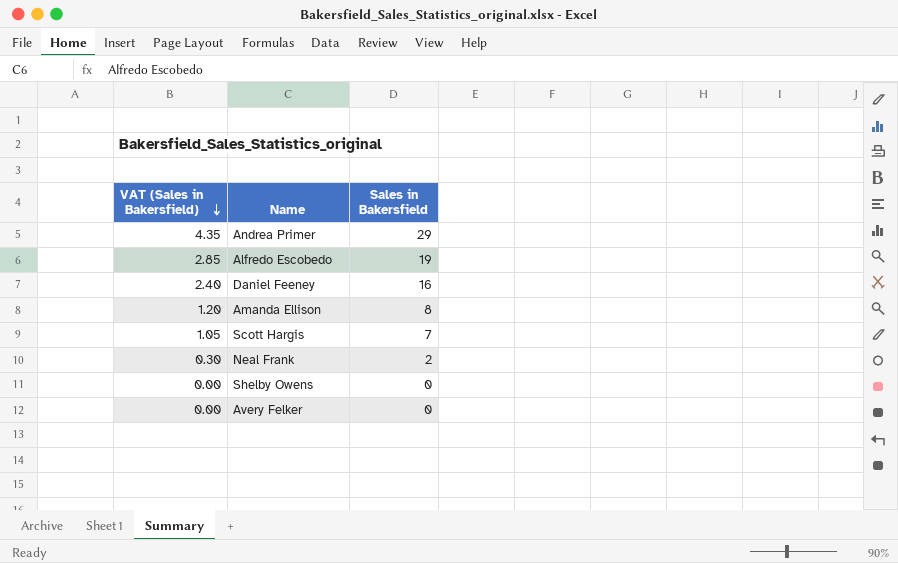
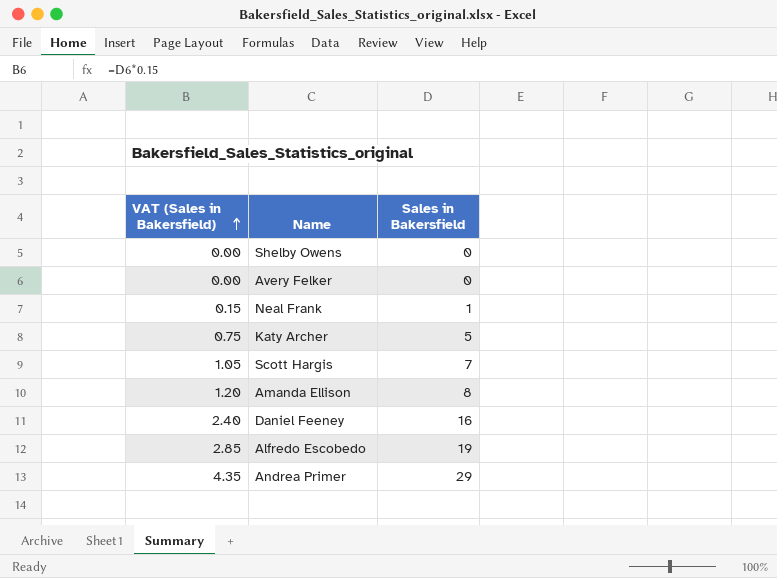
row order: VAT (Sales in Bakersfield) descending -> VAT (Sales in Bakersfield) ascending
Neal Frank | VAT (Sales in Bakersfield): 0.30 -> 0.15
Neal Frank | Sales in Bakersfield: 2 -> 1
row Katy Archer: none -> 0.75 | 5

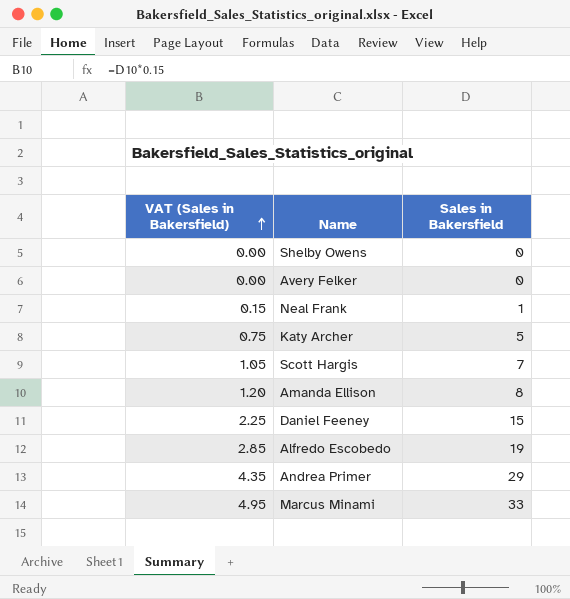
Daniel Feeney | VAT (Sales in Bakersfield): 2.40 -> 2.25
Daniel Feeney | Sales in Bakersfield: 16 -> 15
row Marcus Minami: none -> 4.95 | 33

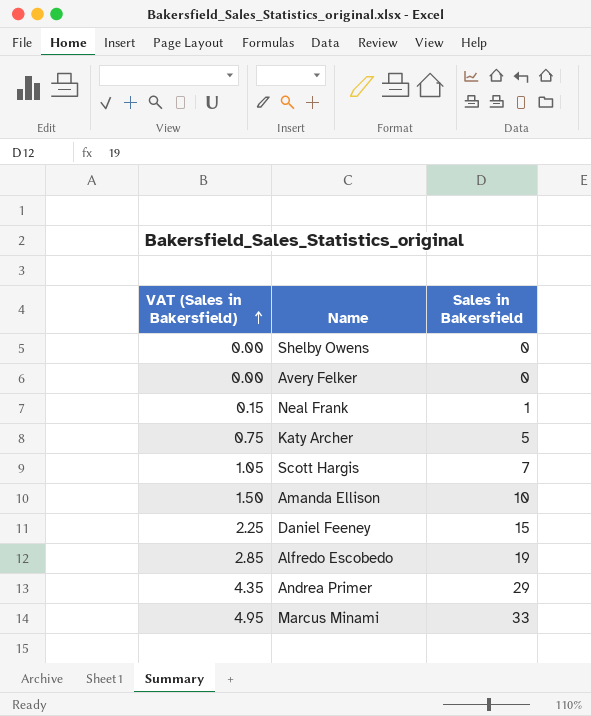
Amanda Ellison | VAT (Sales in Bakersfield): 1.20 -> 1.50
Amanda Ellison | Sales in Bakersfield: 8 -> 10

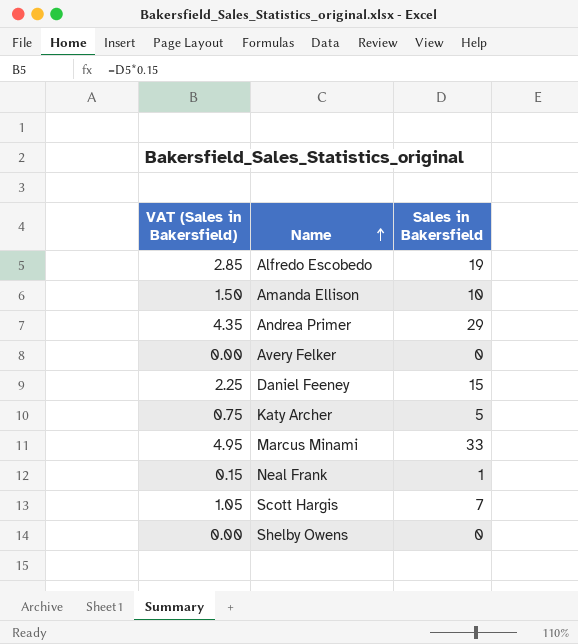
row order: VAT (Sales in Bakersfield) ascending -> Name ascending

